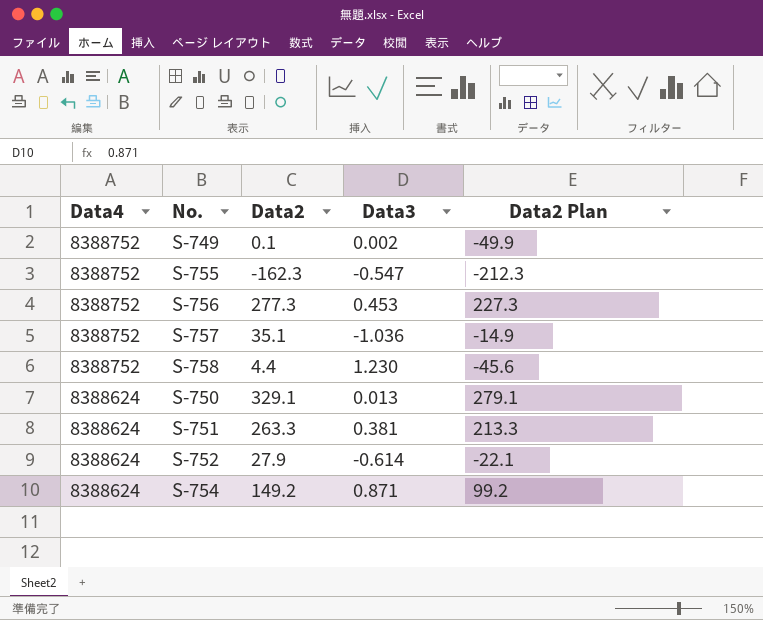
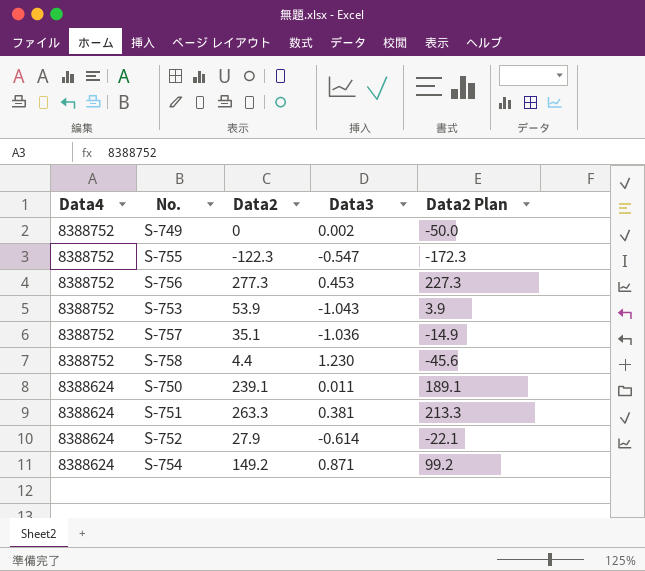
S-749 | Data2: 0.1 -> 0
S-749 | Data2 Plan: -49.9 -> -50.0
S-755 | Data2: -162.3 -> -122.3
S-755 | Data2 Plan: -212.3 -> -172.3
row S-753: none -> 8388752 | 53.9 | -1.043 | 3.9
S-750 | Data2: 329.1 -> 239.1
S-750 | Data3: 0.013 -> 0.011
S-750 | Data2 Plan: 279.1 -> 189.1

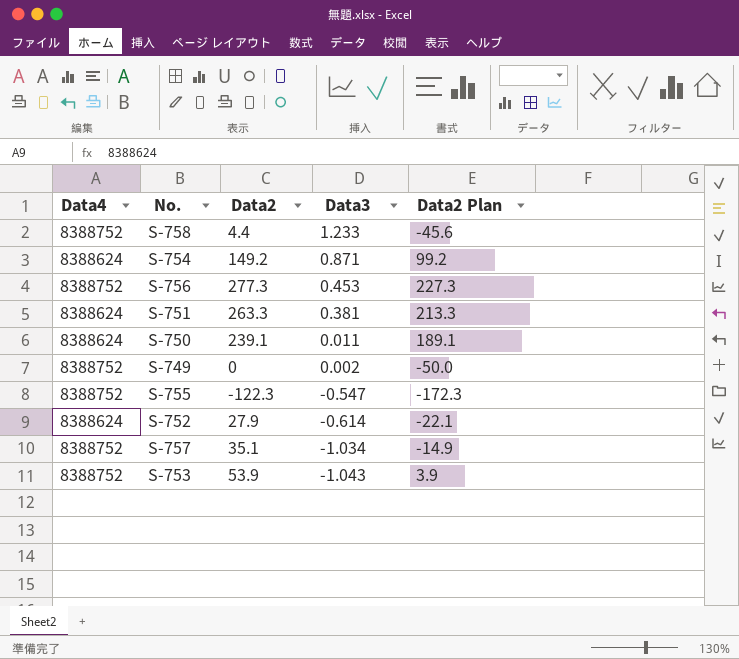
row order: Data4 descending -> Data3 descending
S-758 | Data3: 1.230 -> 1.233
S-757 | Data3: -1.036 -> -1.034

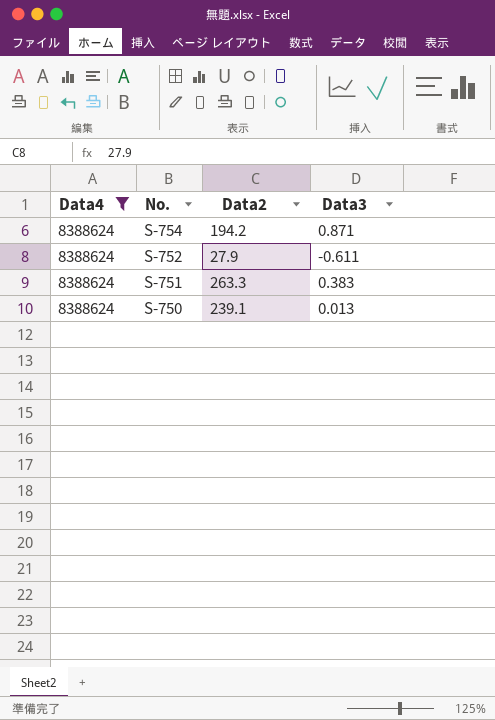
filter: none -> Data4 = 8388624
row order: Data3 descending -> No. descending
column Data2 Plan | formula: [Data2] - 50 -> none
S-754 | Data2: 149.2 -> 194.2
S-752 | Data3: -0.614 -> -0.611
S-751 | Data3: 0.381 -> 0.383
S-750 | Data3: 0.011 -> 0.013

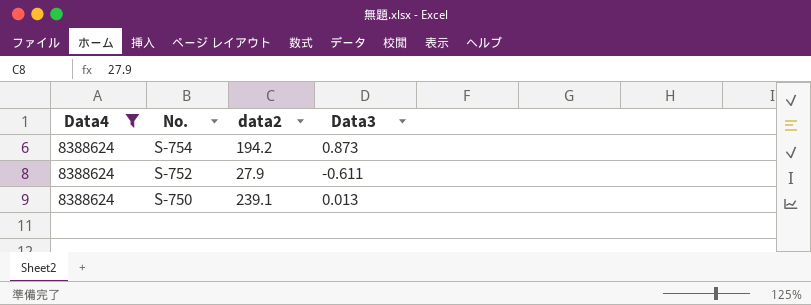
column name: Data2 -> data2
row S-751: 8388624 | 263.3 | 0.383 -> none
S-754 | Data3: 0.871 -> 0.873

